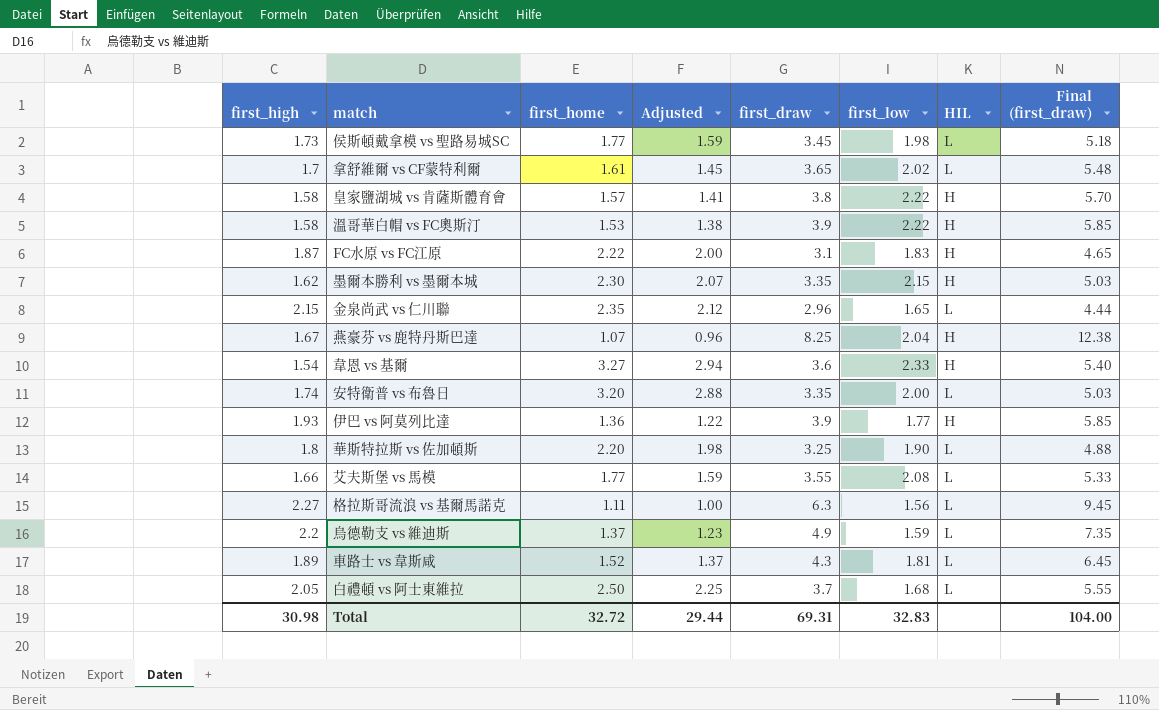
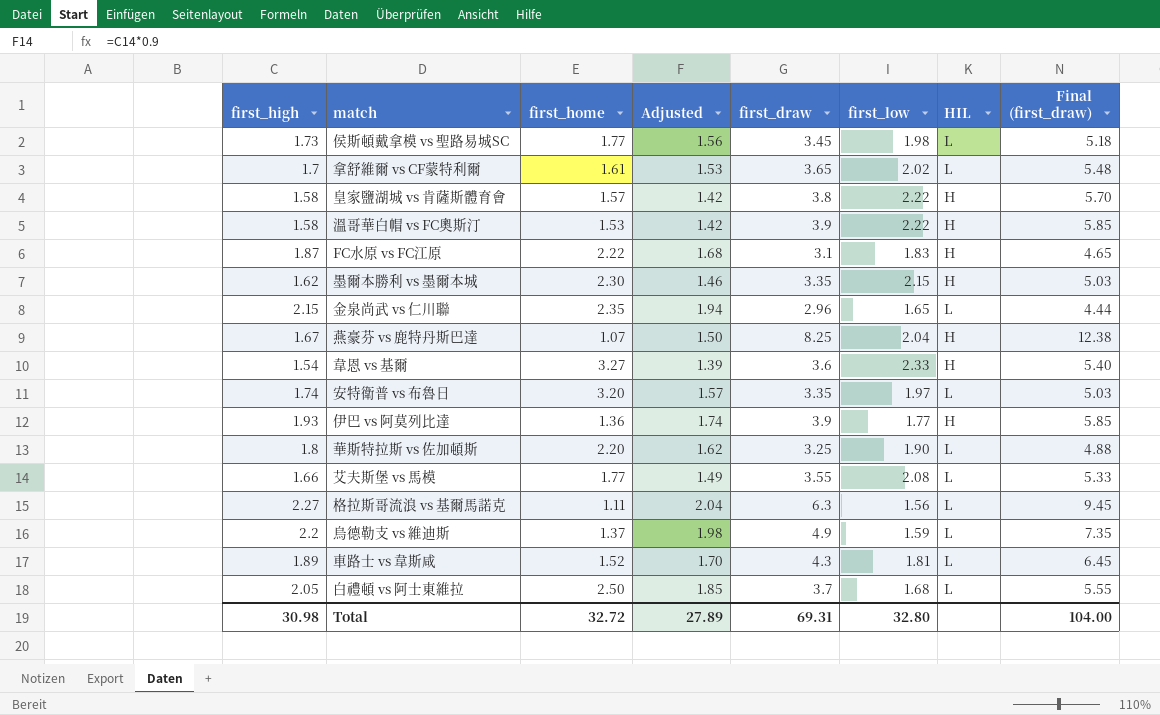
column Adjusted | formula: [first_home] * 0.9 -> [first_high] * 0.9
安特衛普 vs 布魯日 | first_low: 2.00 -> 1.97
Total | Adjusted: 29.44 -> 27.89
Total | first_low: 32.83 -> 32.80

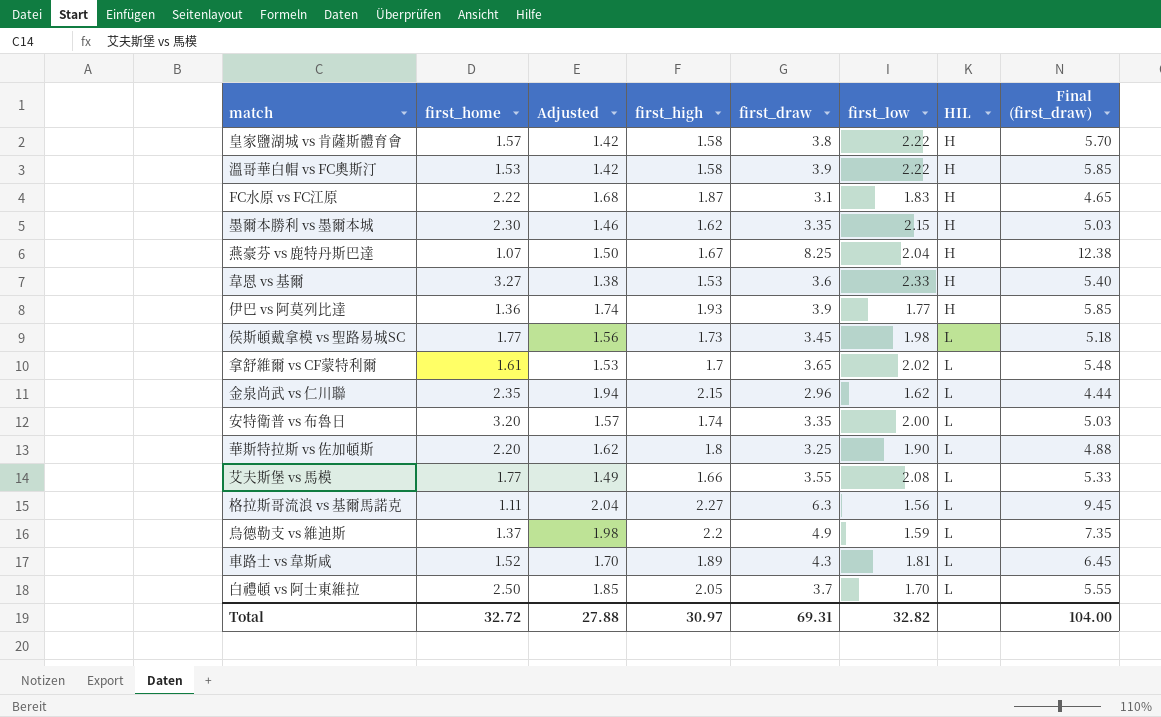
row order: none -> HIL ascending
column first_high | position: 1 -> 4
韋恩 vs 基爾 | Adjusted: 1.39 -> 1.38
韋恩 vs 基爾 | first_high: 1.54 -> 1.53
金泉尚武 vs 仁川聯 | first_low: 1.65 -> 1.62
安特衛普 vs 布魯日 | first_low: 1.97 -> 2.00
白禮頓 vs 阿士東維拉 | first_low: 1.68 -> 1.70
Total | Adjusted: 27.89 -> 27.88
Total | first_high: 30.98 -> 30.97
Total | first_low: 32.80 -> 32.82

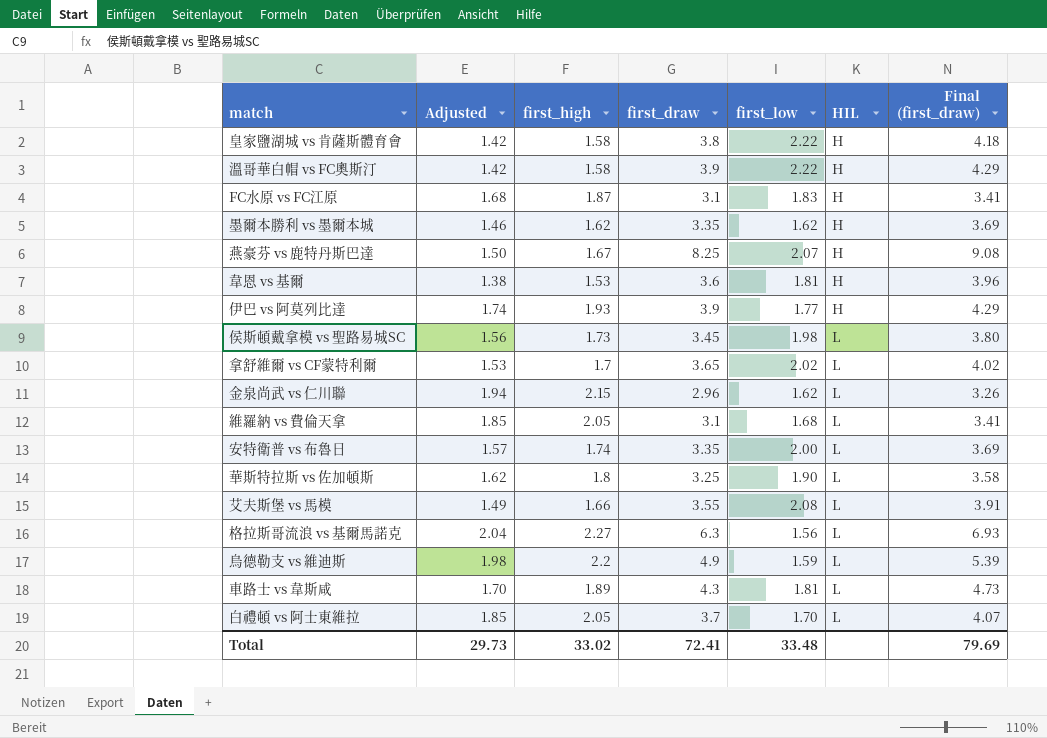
column first_home | position: 2 -> none
column Final (first_draw) | formula: [first_draw] * 1.5 -> [first_draw] * 1.1
墨爾本勝利 vs 墨爾本城 | first_low: 2.15 -> 1.62
燕豪芬 vs 鹿特丹斯巴達 | first_low: 2.04 -> 2.07
韋恩 vs 基爾 | first_low: 2.33 -> 1.81
row 維羅納 vs 費倫天拿: none -> 1.85 | 2.05 | 3.1 | 1.68 | L | 3.41
Total | Adjusted: 27.88 -> 29.73
Total | first_high: 30.97 -> 33.02
Total | first_draw: 69.31 -> 72.41
Total | first_low: 32.82 -> 33.48
Total | Final (first_draw): 104.00 -> 79.69

